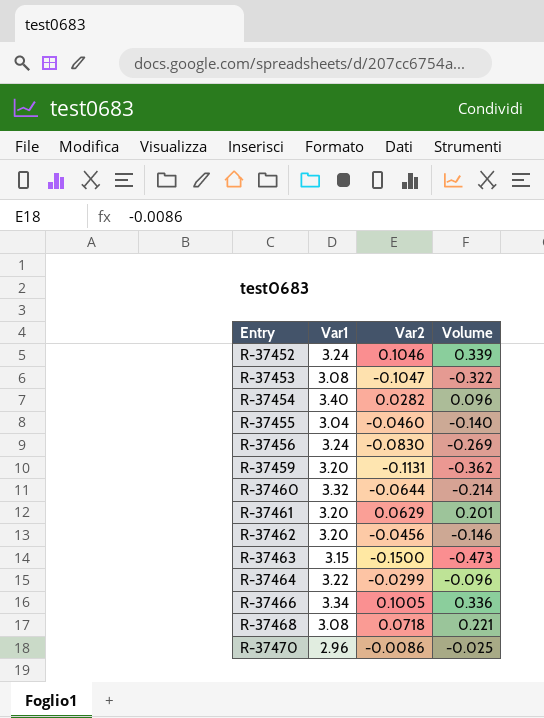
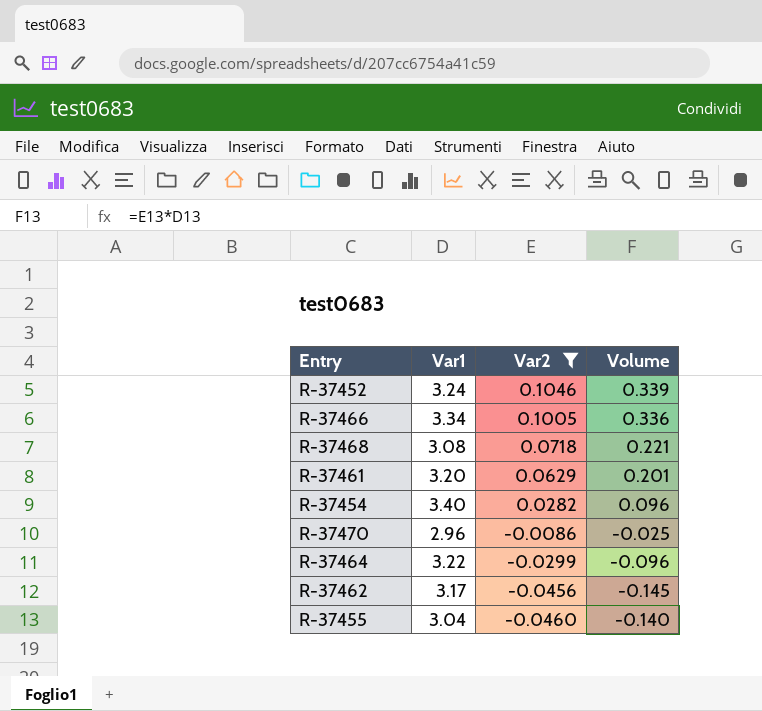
filter: none -> Var2 >= -0.0460
row order: Entry ascending -> Var2 descending
R-37462 | Var1: 3.20 -> 3.17
R-37462 | Volume: -0.146 -> -0.145

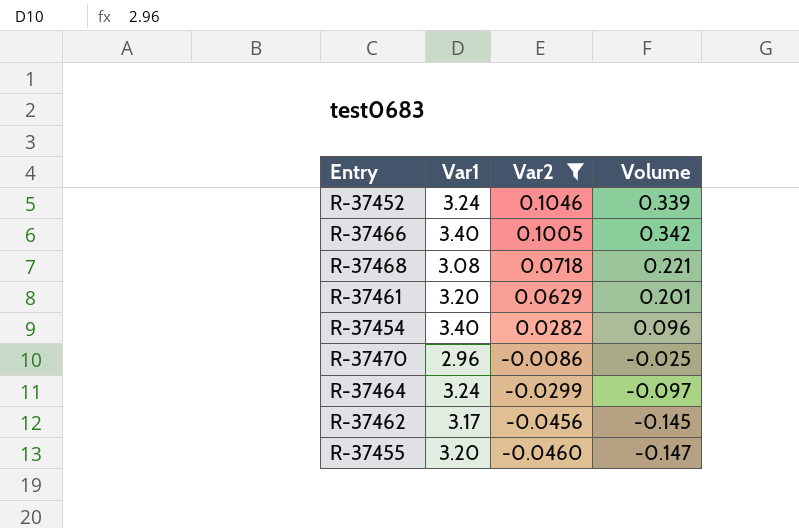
R-37466 | Var1: 3.34 -> 3.40
R-37466 | Volume: 0.336 -> 0.342
R-37464 | Var1: 3.22 -> 3.24
R-37464 | Volume: -0.096 -> -0.097
R-37455 | Var1: 3.04 -> 3.20
R-37455 | Volume: -0.140 -> -0.147

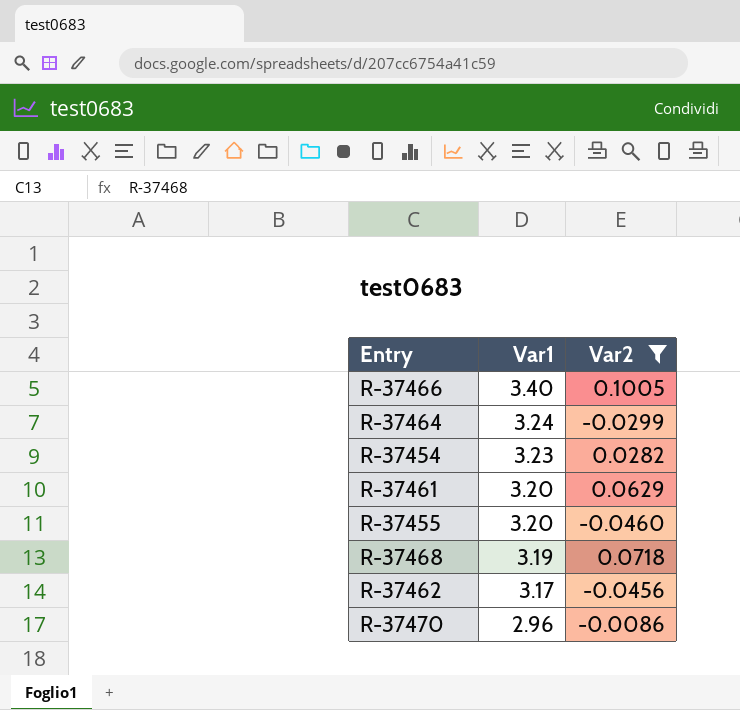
row order: Var2 descending -> Var1 descending
column Volume | formula: [Var1] * [Var2] -> none
row R-37452: 3.24 | 0.1046 | 0.339 -> none
R-37454 | Var1: 3.40 -> 3.23
R-37468 | Var1: 3.08 -> 3.19

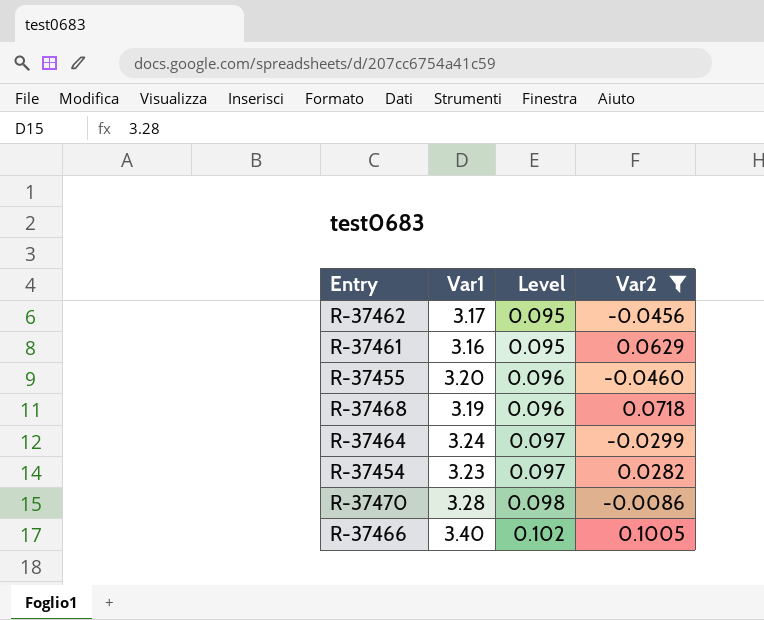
row order: Var1 descending -> Level ascending
column Level | formula: none -> [Var1] * 0.03
R-37461 | Var1: 3.20 -> 3.16
R-37470 | Var1: 2.96 -> 3.28

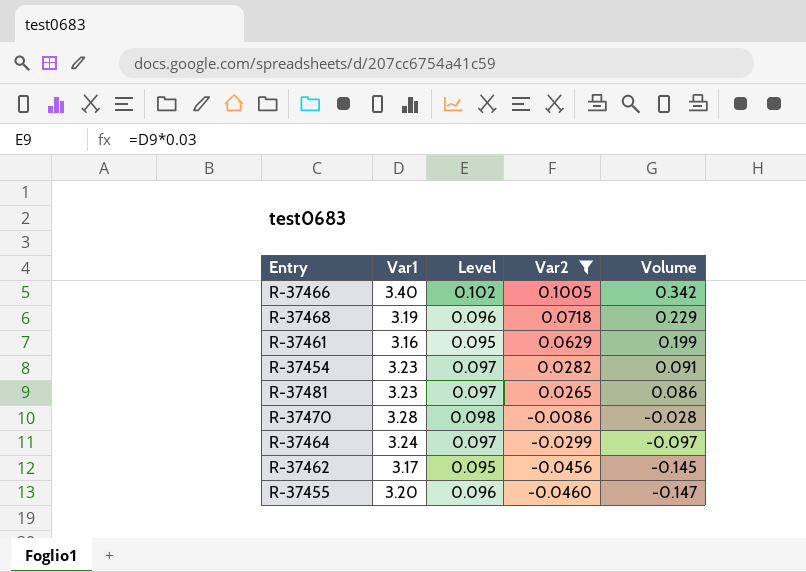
row order: Level ascending -> Var2 descending
column Volume | formula: none -> [Var1] * [Var2]
row R-37481: none -> 3.23 | 0.097 | 0.0265 | 0.086

